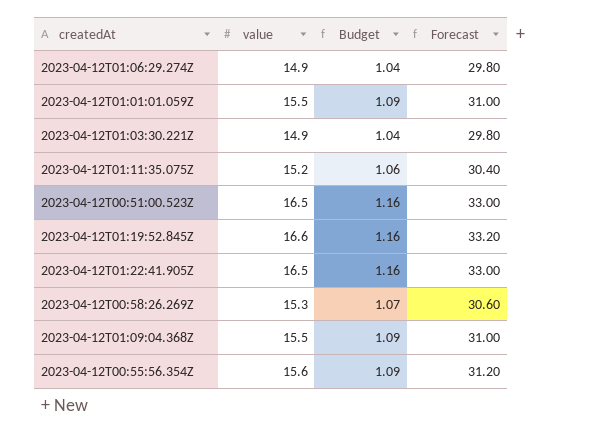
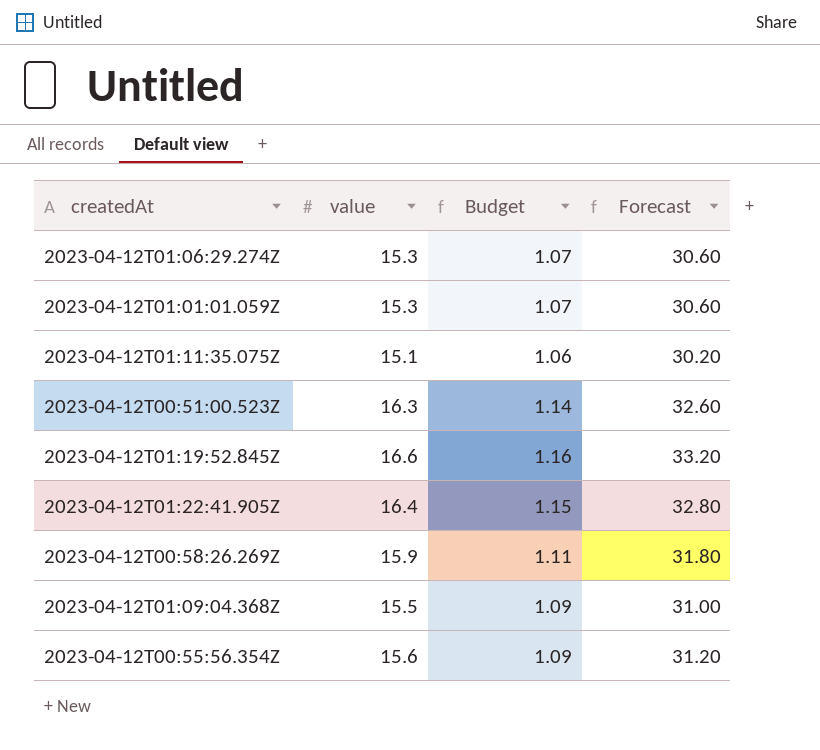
row 2023-04-12T01:03:30.221Z: 14.9 | 1.04 | 29.80 -> none
2023-04-12T01:06:29.274Z | value: 14.9 -> 15.3
2023-04-12T01:06:29.274Z | Budget: 1.04 -> 1.07
2023-04-12T01:06:29.274Z | Forecast: 29.80 -> 30.60
2023-04-12T01:01:01.059Z | value: 15.5 -> 15.3
2023-04-12T01:01:01.059Z | Budget: 1.09 -> 1.07
2023-04-12T01:01:01.059Z | Forecast: 31.00 -> 30.60
2023-04-12T01:11:35.075Z | value: 15.2 -> 15.1
2023-04-12T01:11:35.075Z | Forecast: 30.40 -> 30.20
2023-04-12T00:51:00.523Z | value: 16.5 -> 16.3
2023-04-12T00:51:00.523Z | Budget: 1.16 -> 1.14
2023-04-12T00:51:00.523Z | Forecast: 33.00 -> 32.60
2023-04-12T01:22:41.905Z | value: 16.5 -> 16.4
2023-04-12T01:22:41.905Z | Budget: 1.16 -> 1.15
2023-04-12T01:22:41.905Z | Forecast: 33.00 -> 32.80
2023-04-12T00:58:26.269Z | value: 15.3 -> 15.9
2023-04-12T00:58:26.269Z | Budget: 1.07 -> 1.11
2023-04-12T00:58:26.269Z | Forecast: 30.60 -> 31.80

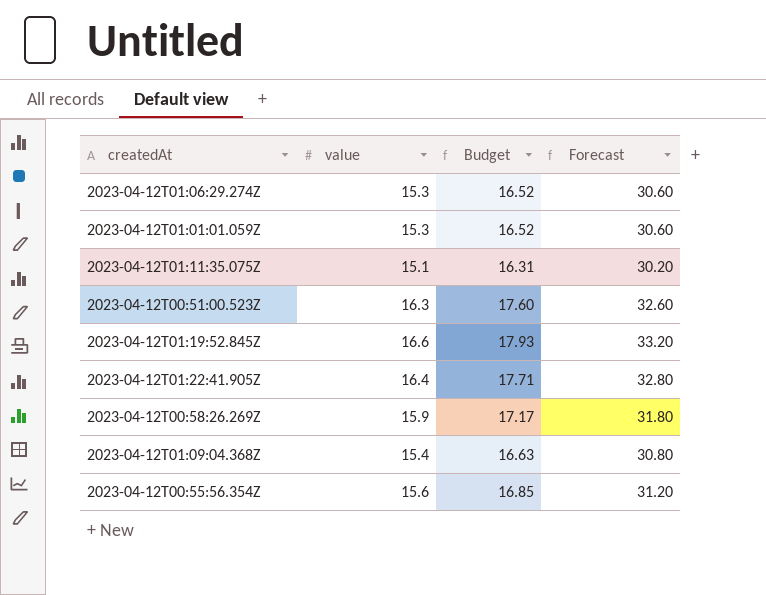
column Budget | formula: [value] * 0.07 -> [value] * 1.08
2023-04-12T01:09:04.368Z | value: 15.5 -> 15.4
2023-04-12T01:09:04.368Z | Forecast: 31.00 -> 30.80

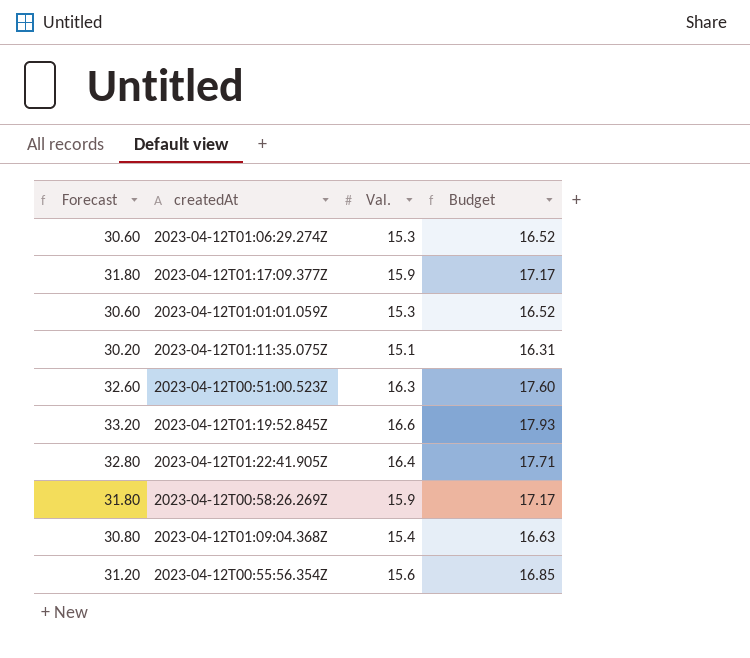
column Forecast | position: 4 -> 1
column name: value -> Val.
row 2023-04-12T01:17:09.377Z: none -> 31.80 | 15.9 | 17.17

